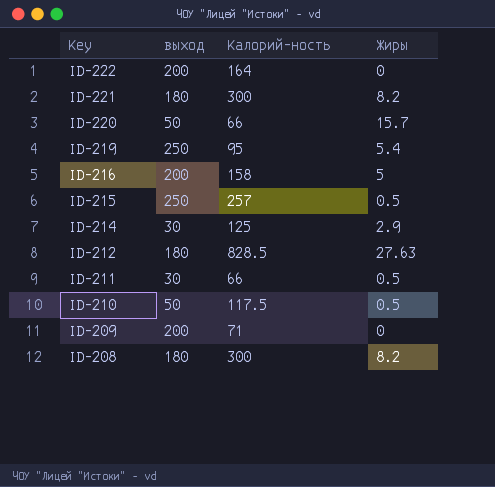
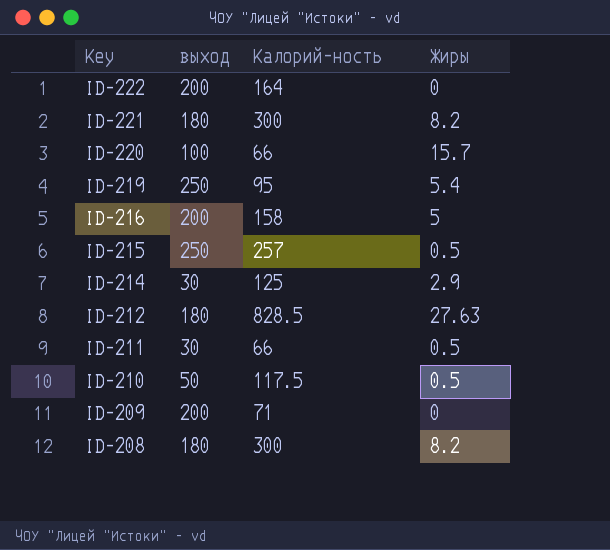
ID-220 | выход: 50 -> 100

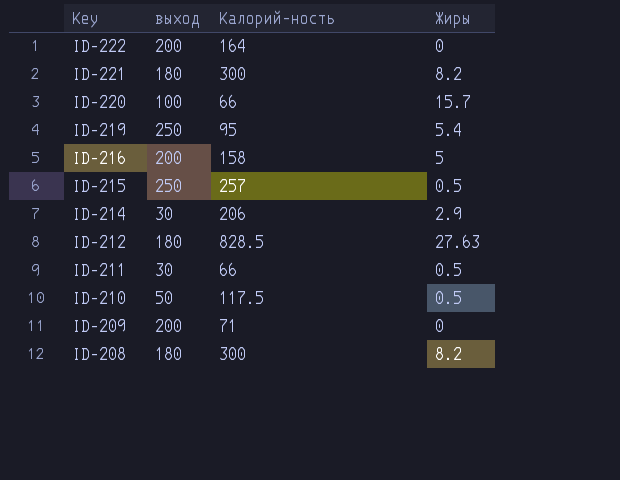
ID-214 | Калорий-ность: 125 -> 206

